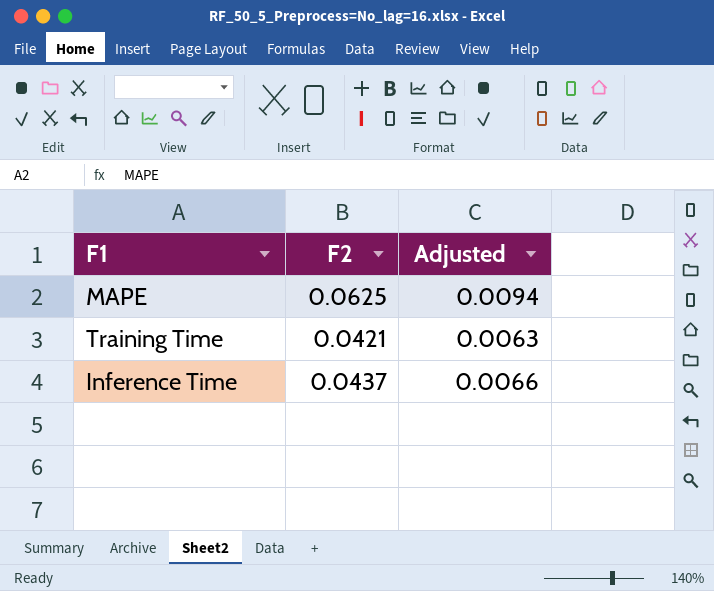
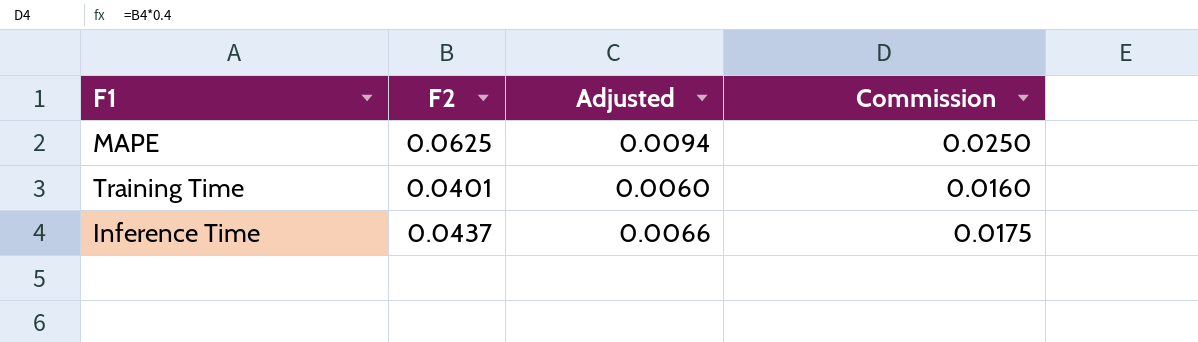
column Commission | formula: none -> [F2] * 0.4
Training Time | F2: 0.0421 -> 0.0401
Training Time | Adjusted: 0.0063 -> 0.0060

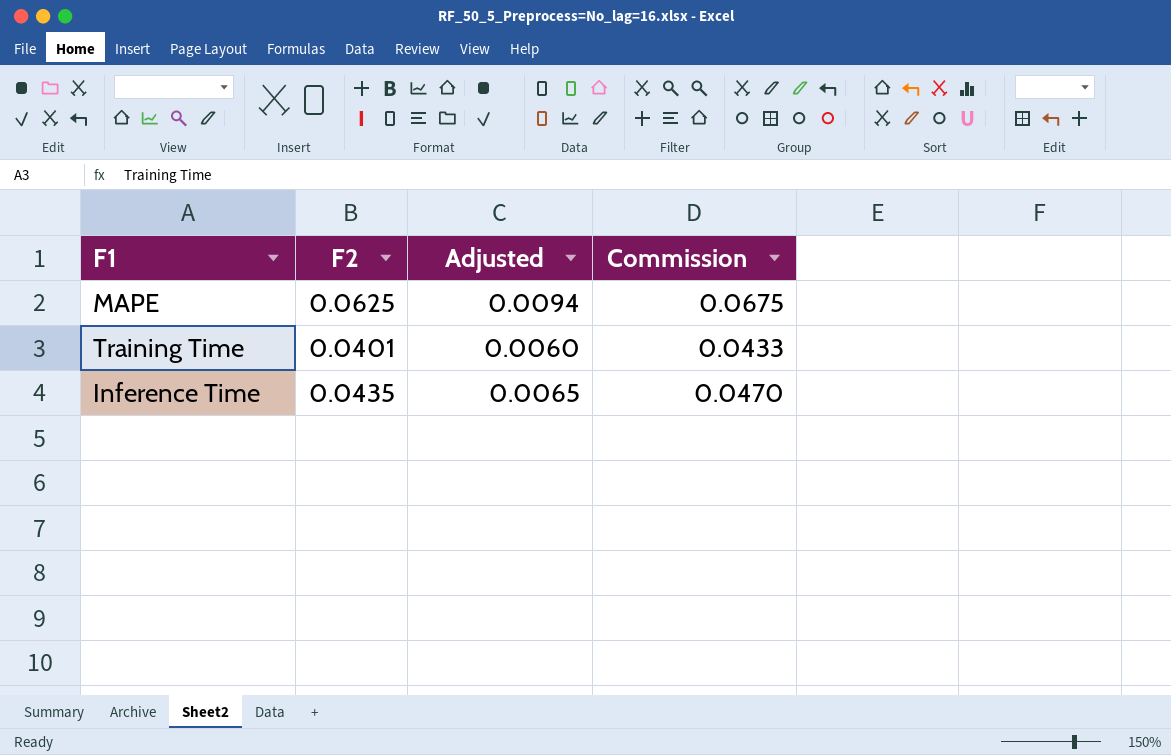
column Commission | formula: [F2] * 0.4 -> [F2] * 1.08
Inference Time | F2: 0.0437 -> 0.0435
Inference Time | Adjusted: 0.0066 -> 0.0065

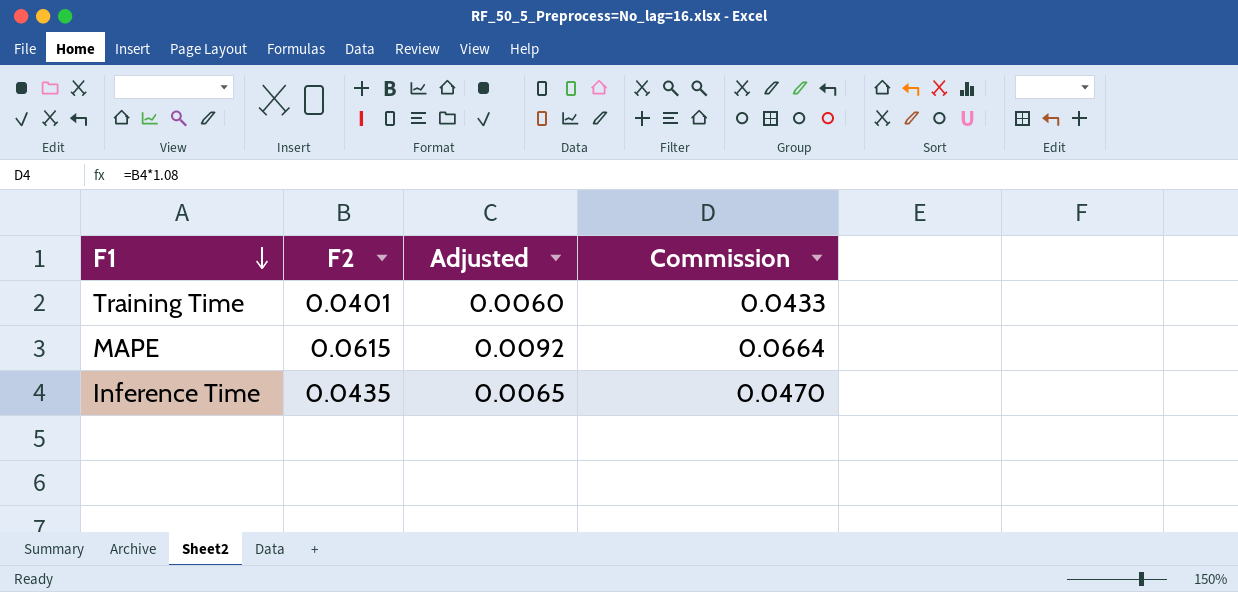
row order: none -> F1 descending
MAPE | F2: 0.0625 -> 0.0615
MAPE | Adjusted: 0.0094 -> 0.0092
MAPE | Commission: 0.0675 -> 0.0664

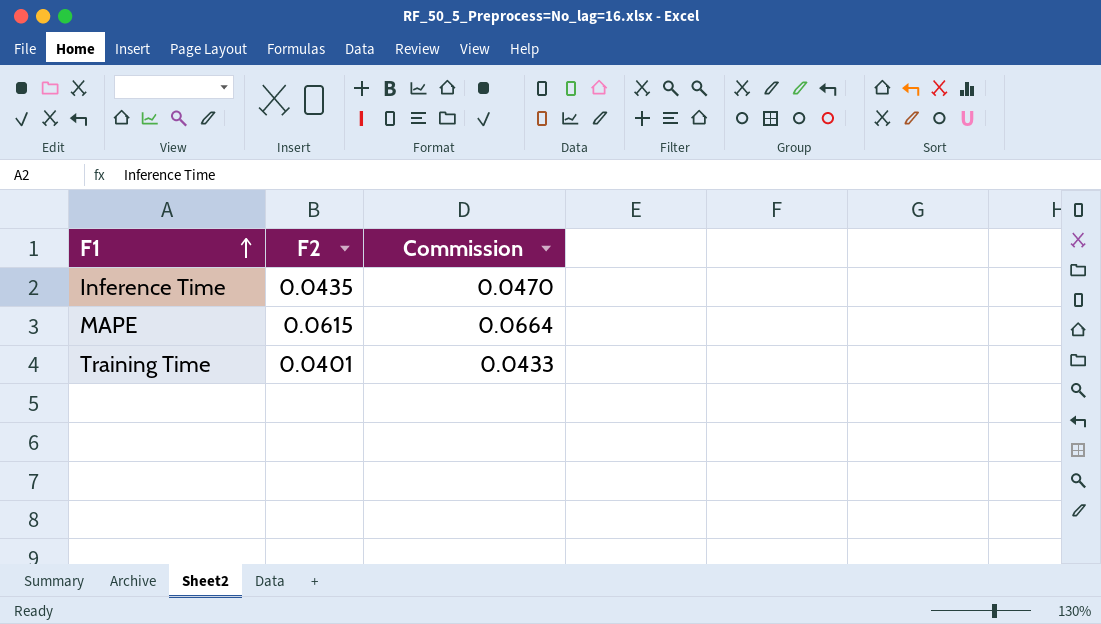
row order: F1 descending -> F1 ascending
column Adjusted | formula: [F2] * 0.15 -> none

